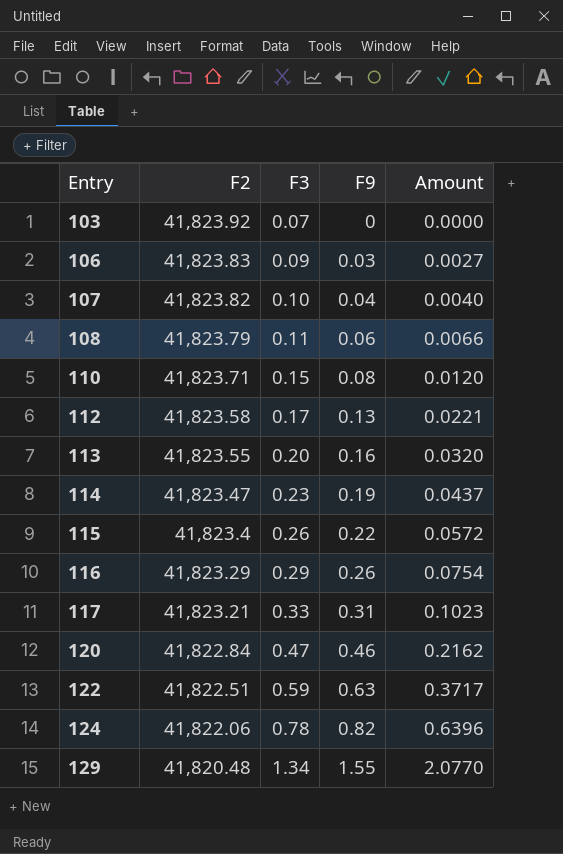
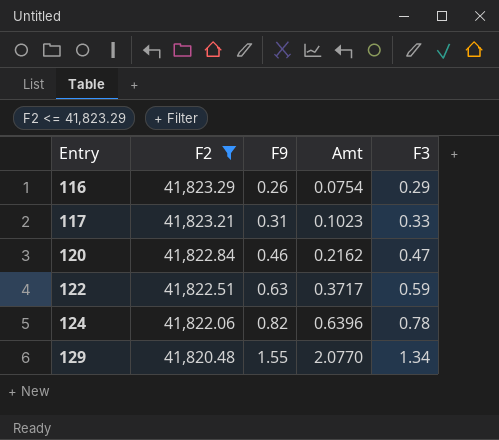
filter: none -> F2 <= 41,823.29
column name: Amount -> Amt
column F3 | position: 3 -> 5

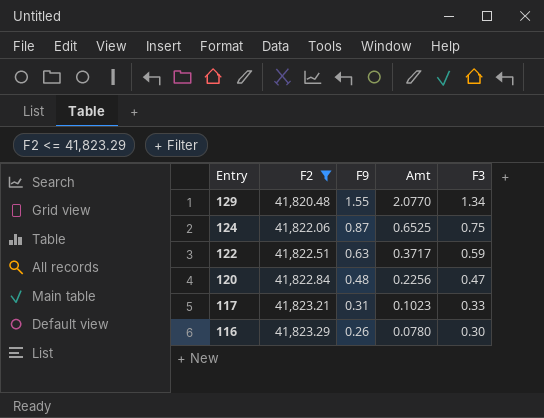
row order: Entry ascending -> Entry descending
124 | F9: 0.82 -> 0.87
124 | Amt: 0.6396 -> 0.6525
124 | F3: 0.78 -> 0.75
120 | F9: 0.46 -> 0.48
120 | Amt: 0.2162 -> 0.2256
116 | Amt: 0.0754 -> 0.0780
116 | F3: 0.29 -> 0.30

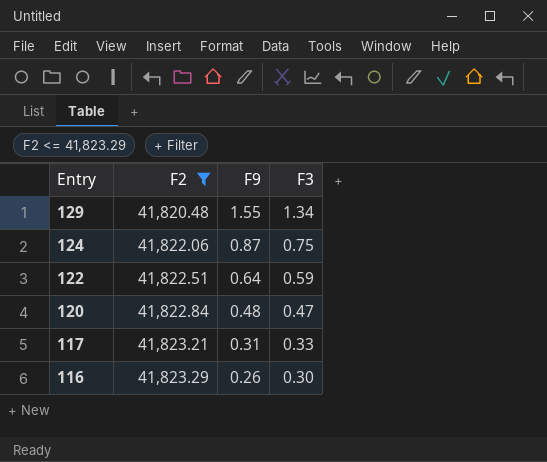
column Amt | formula: [F9] * [F3] -> none
122 | F9: 0.63 -> 0.64

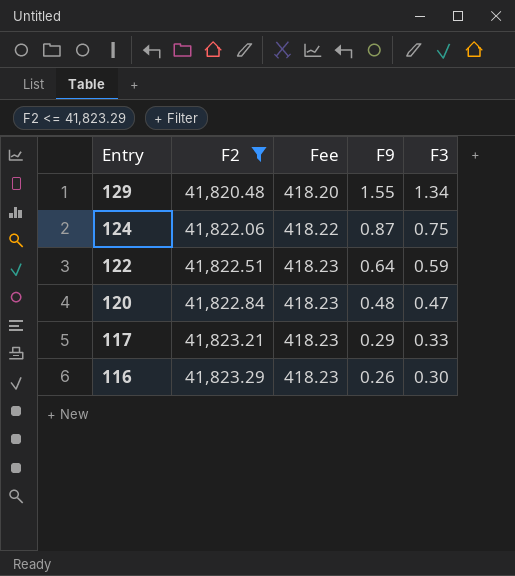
column Fee | formula: none -> [F2] * 0.01
117 | F9: 0.31 -> 0.29

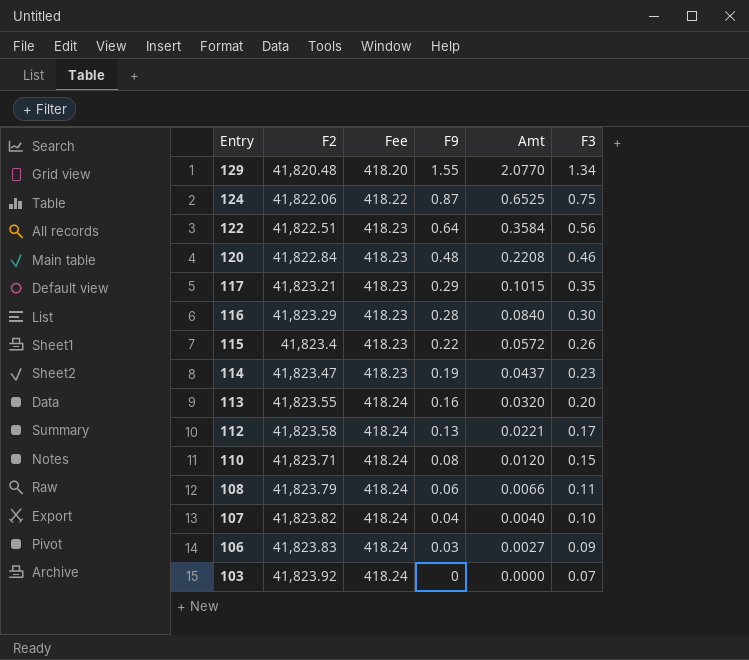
filter: F2 <= 41,823.29 -> none
column Amt | formula: none -> [F9] * [F3]
122 | F3: 0.59 -> 0.56
120 | F3: 0.47 -> 0.46
117 | F3: 0.33 -> 0.35
116 | F9: 0.26 -> 0.28

